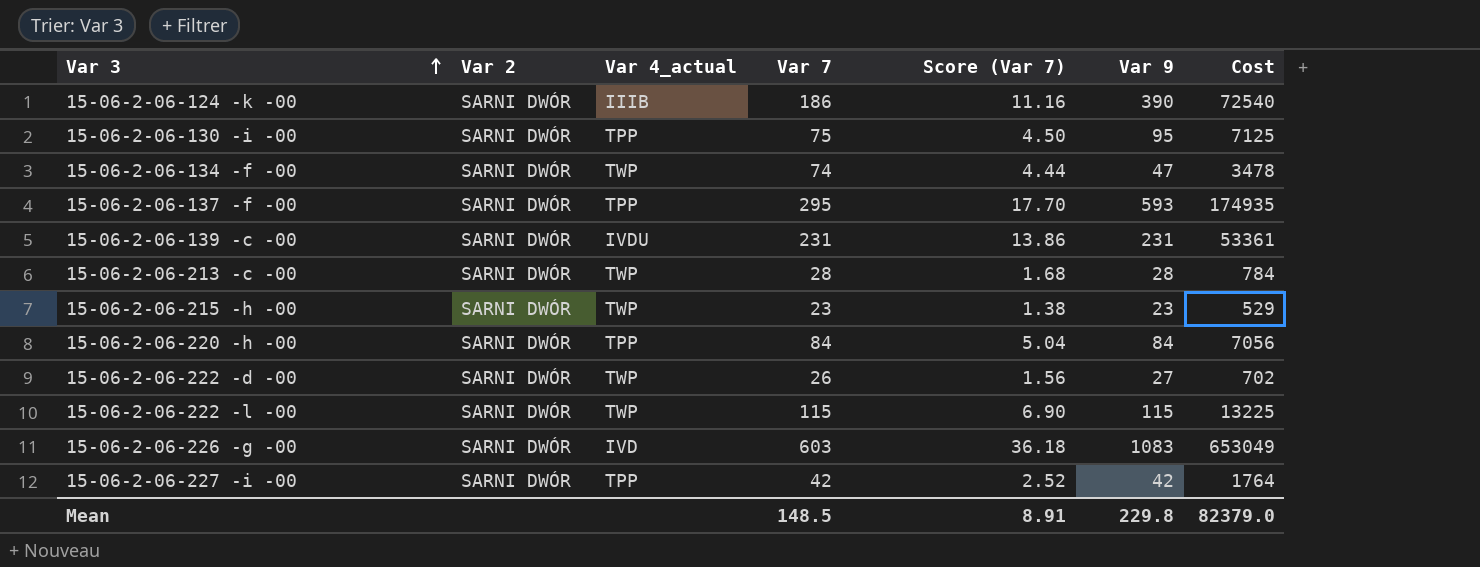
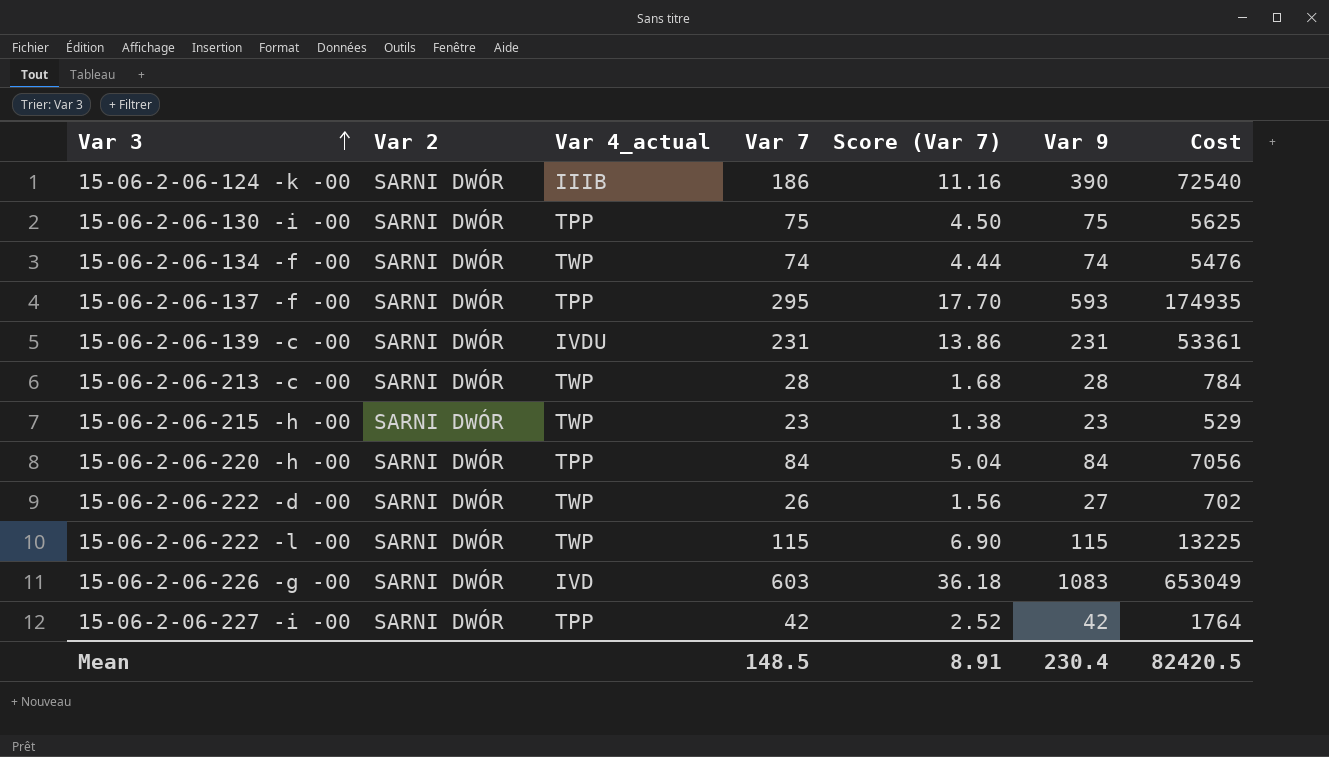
15-06-2-06-130 -i -00 | Var 9: 95 -> 75
15-06-2-06-130 -i -00 | Cost: 7125 -> 5625
15-06-2-06-134 -f -00 | Var 9: 47 -> 74
15-06-2-06-134 -f -00 | Cost: 3478 -> 5476
Mean | Var 9: 229.8 -> 230.4
Mean | Cost: 82379.0 -> 82420.5

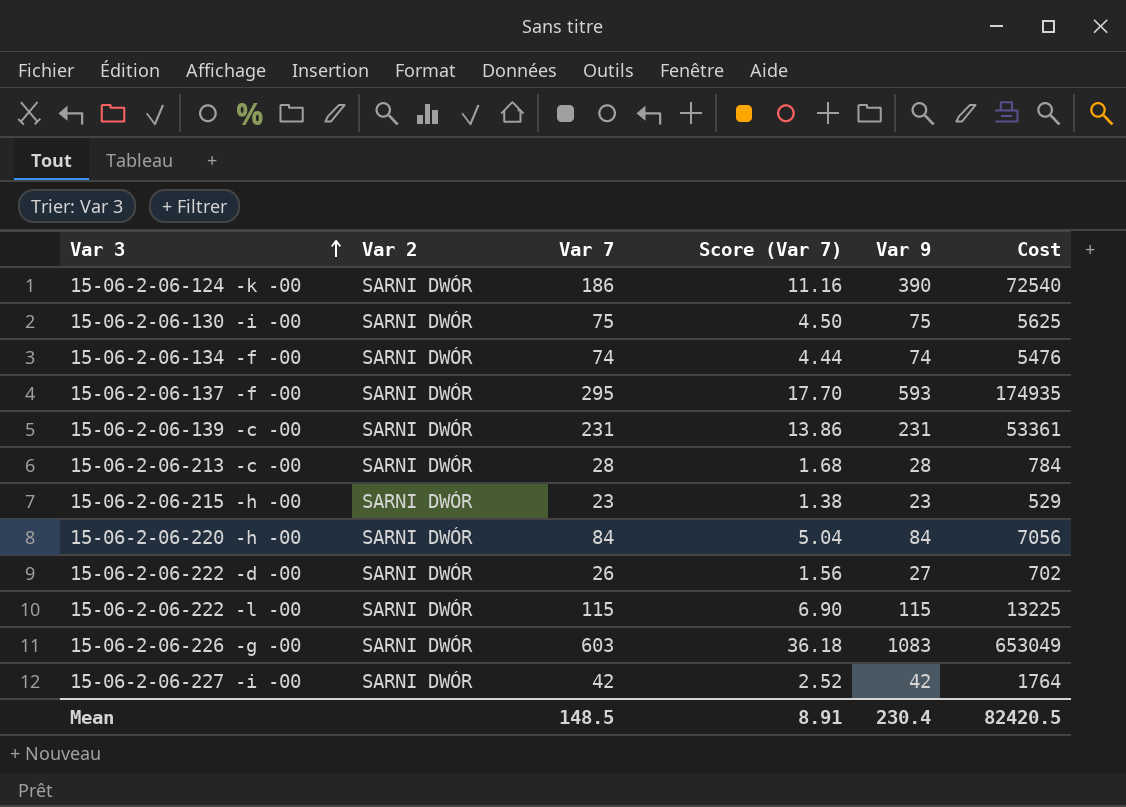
column Var 4_actual | position: 3 -> none

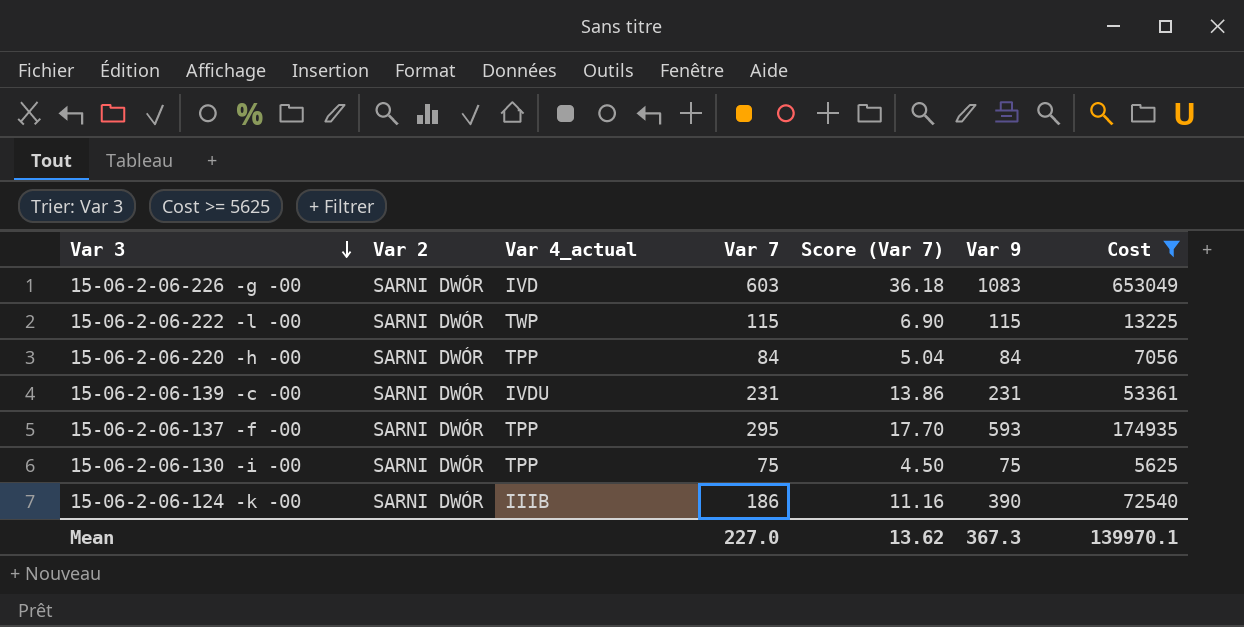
filter: none -> Cost >= 5625
row order: Var 3 ascending -> Var 3 descending
column Var 4_actual | position: none -> 3
Mean | Var 7: 148.5 -> 227.0
Mean | Score (Var 7): 8.91 -> 13.62
Mean | Var 9: 230.4 -> 367.3
Mean | Cost: 82420.5 -> 139970.1

